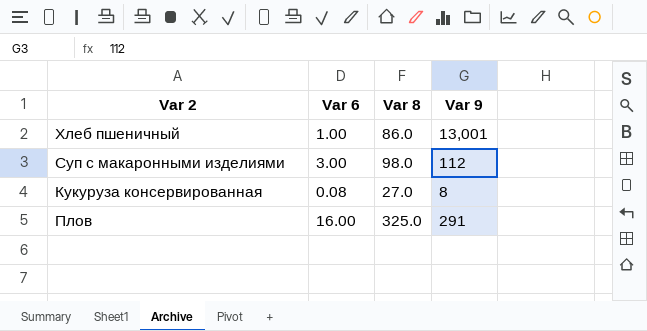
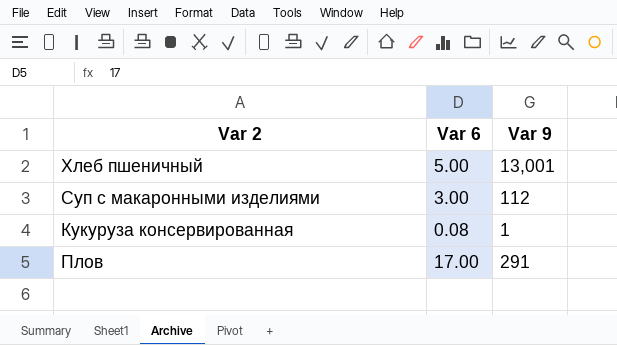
column Var 8 | position: 3 -> none
Хлеб пшеничный | Var 6: 1.00 -> 5.00
Кукуруза консервированная | Var 9: 8 -> 1
Плов | Var 6: 16.00 -> 17.00

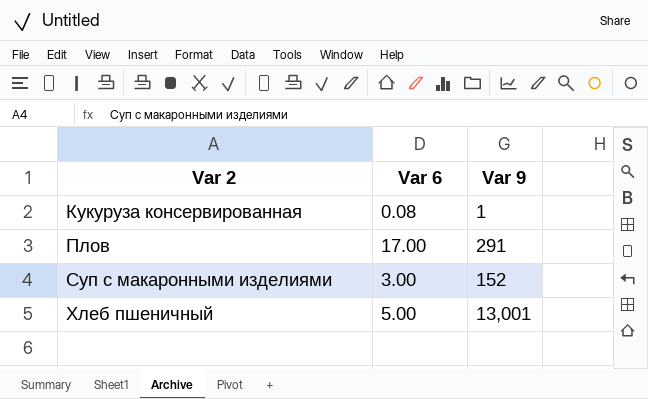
row order: none -> Var 2 ascending
Суп с макаронными изделиями | Var 9: 112 -> 152

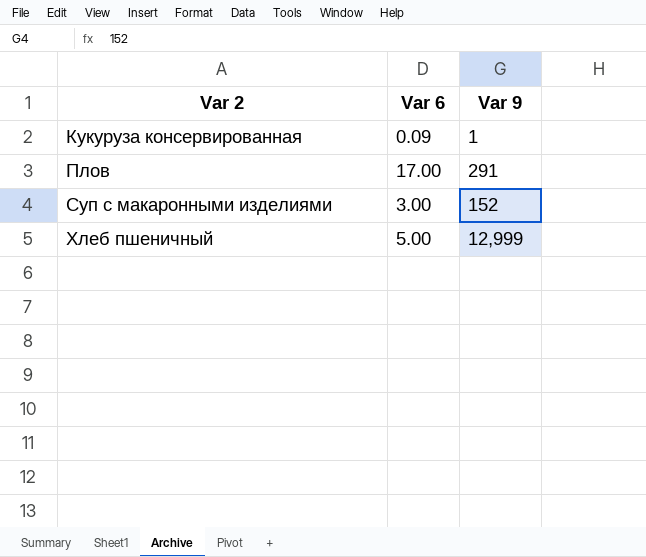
Кукуруза консервированная | Var 6: 0.08 -> 0.09
Хлеб пшеничный | Var 9: 13,001 -> 12,999

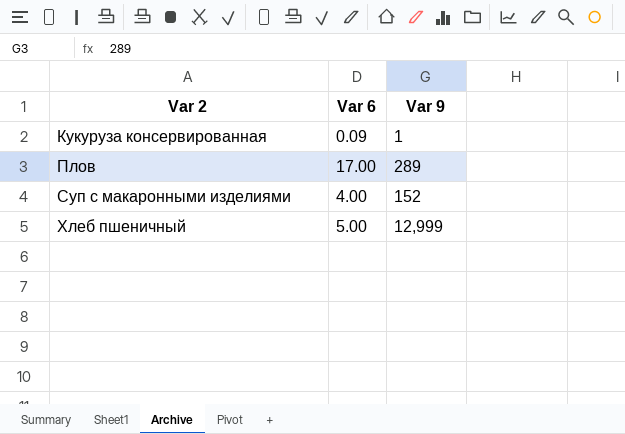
Плов | Var 9: 291 -> 289
Суп с макаронными изделиями | Var 6: 3.00 -> 4.00

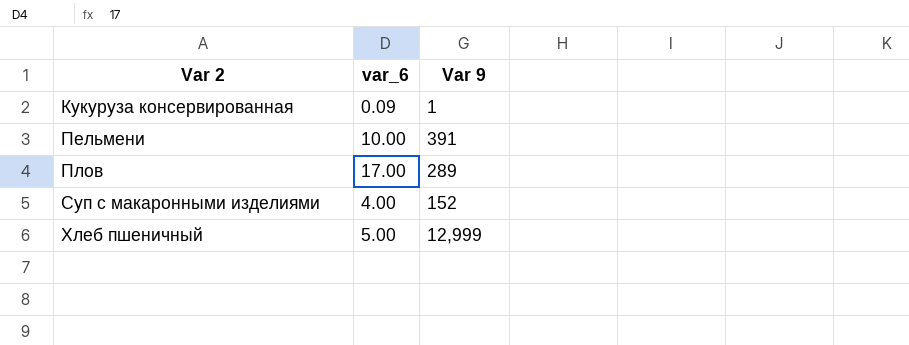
column name: Var 6 -> var_6
row Пельмени: none -> 10.00 | 391

